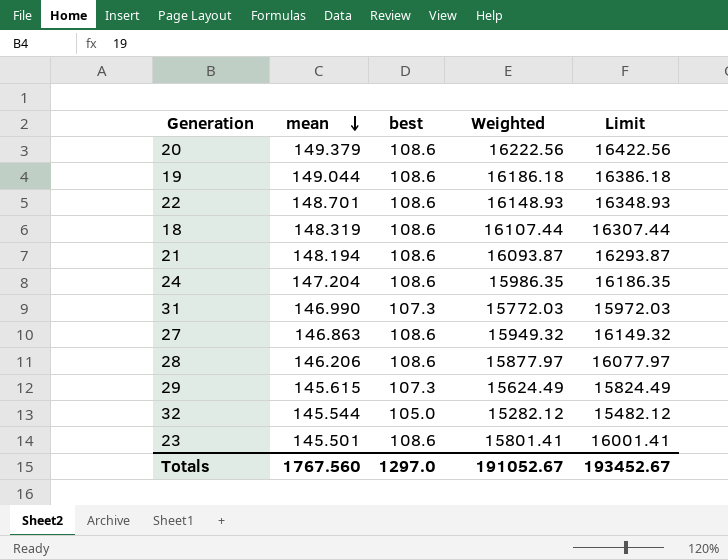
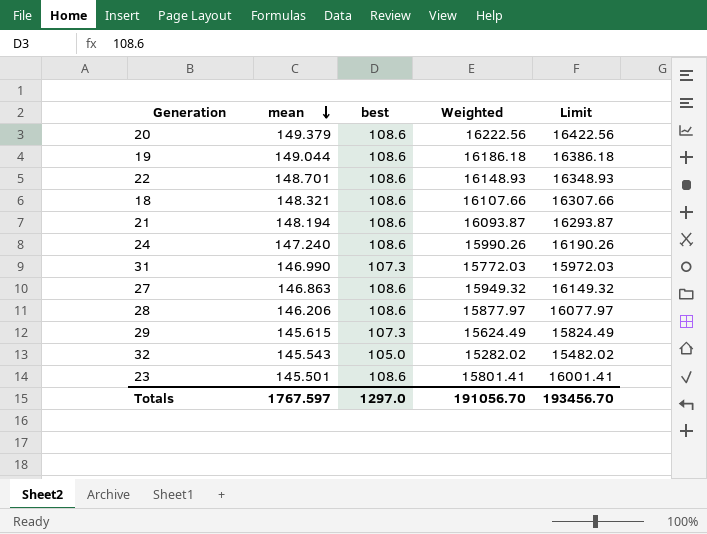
18 | mean: 148.319 -> 148.321
18 | Weighted: 16107.44 -> 16107.66
18 | Limit: 16307.44 -> 16307.66
24 | mean: 147.204 -> 147.240
24 | Weighted: 15986.35 -> 15990.26
24 | Limit: 16186.35 -> 16190.26
32 | mean: 145.544 -> 145.543
32 | Weighted: 15282.12 -> 15282.02
32 | Limit: 15482.12 -> 15482.02
Totals | mean: 1767.560 -> 1767.597
Totals | Weighted: 191052.67 -> 191056.70
Totals | Limit: 193452.67 -> 193456.70

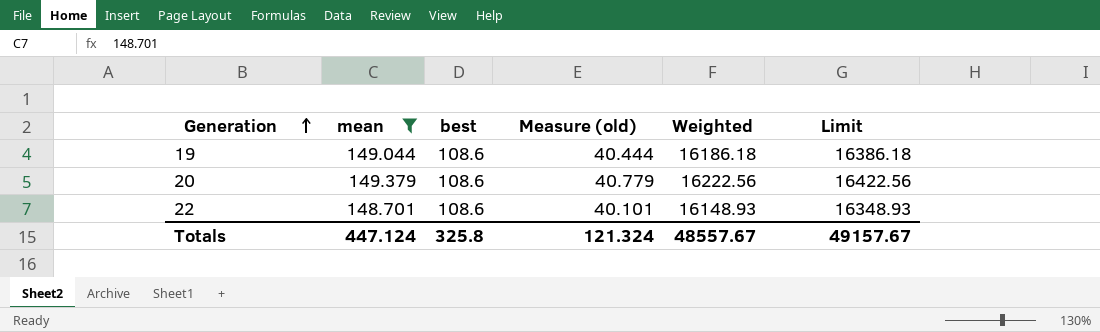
filter: none -> mean >= 148.701
row order: mean descending -> Generation ascending
column Measure (old) | formula: none -> [mean] - [best]
Totals | mean: 1767.597 -> 447.124
Totals | best: 1297.0 -> 325.8
Totals | Weighted: 191056.70 -> 48557.67
Totals | Limit: 193456.70 -> 49157.67

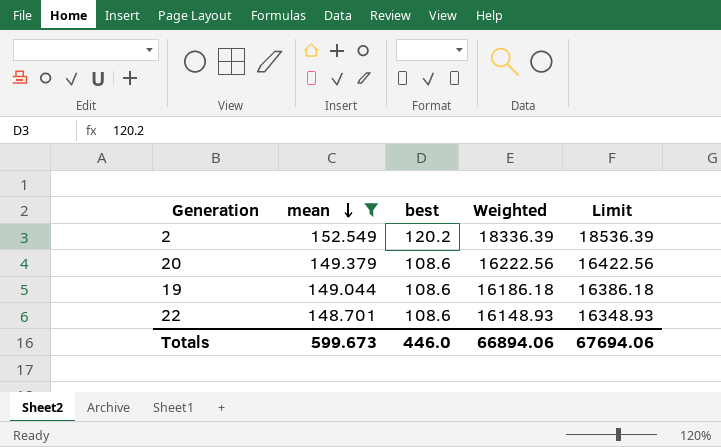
row order: Generation ascending -> mean descending
column Measure (old) | formula: [mean] - [best] -> none
row 2: none -> 152.549 | 120.2 | 18336.39 | 18536.39
Totals | mean: 447.124 -> 599.673
Totals | best: 325.8 -> 446.0
Totals | Weighted: 48557.67 -> 66894.06
Totals | Limit: 49157.67 -> 67694.06

